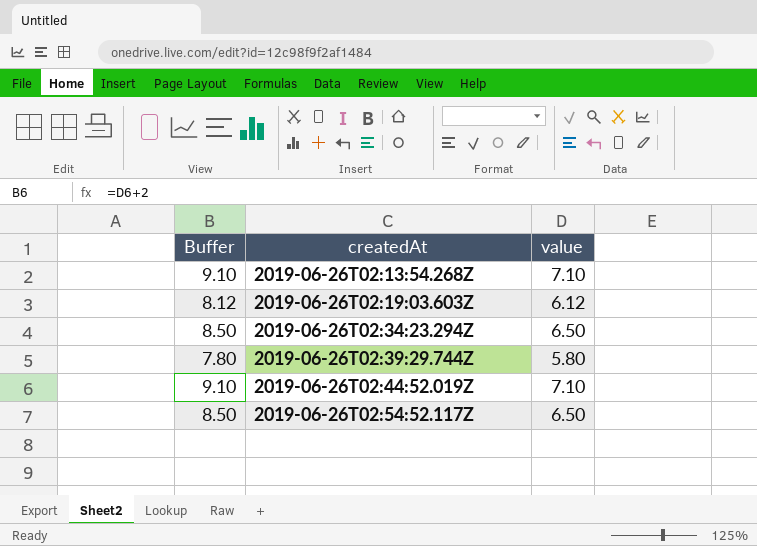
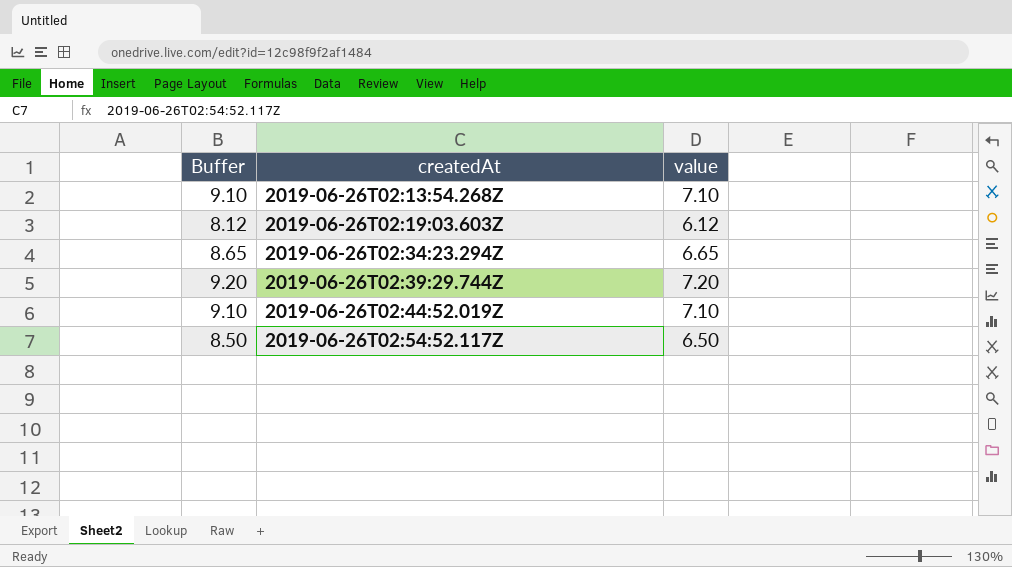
2019-06-26T02:34:23.294Z | Buffer: 8.50 -> 8.65
2019-06-26T02:34:23.294Z | value: 6.50 -> 6.65
2019-06-26T02:39:29.744Z | Buffer: 7.80 -> 9.20
2019-06-26T02:39:29.744Z | value: 5.80 -> 7.20

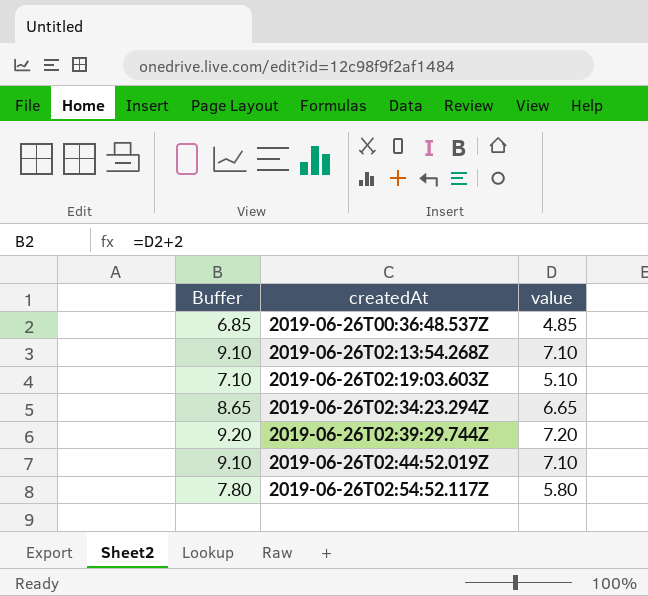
row 2019-06-26T00:36:48.537Z: none -> 6.85 | 4.85
2019-06-26T02:19:03.603Z | Buffer: 8.12 -> 7.10
2019-06-26T02:19:03.603Z | value: 6.12 -> 5.10
2019-06-26T02:54:52.117Z | Buffer: 8.50 -> 7.80
2019-06-26T02:54:52.117Z | value: 6.50 -> 5.80

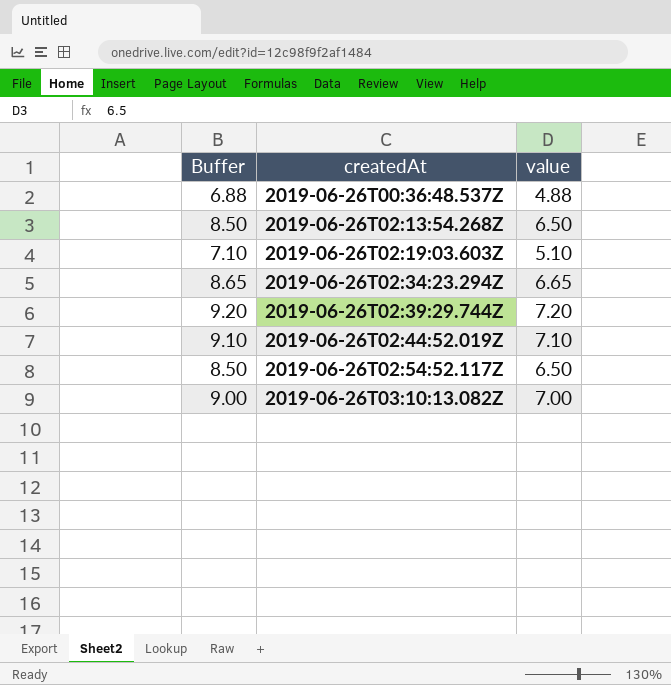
2019-06-26T00:36:48.537Z | Buffer: 6.85 -> 6.88
2019-06-26T00:36:48.537Z | value: 4.85 -> 4.88
2019-06-26T02:13:54.268Z | Buffer: 9.10 -> 8.50
2019-06-26T02:13:54.268Z | value: 7.10 -> 6.50
2019-06-26T02:54:52.117Z | Buffer: 7.80 -> 8.50
2019-06-26T02:54:52.117Z | value: 5.80 -> 6.50
row 2019-06-26T03:10:13.082Z: none -> 9.00 | 7.00

